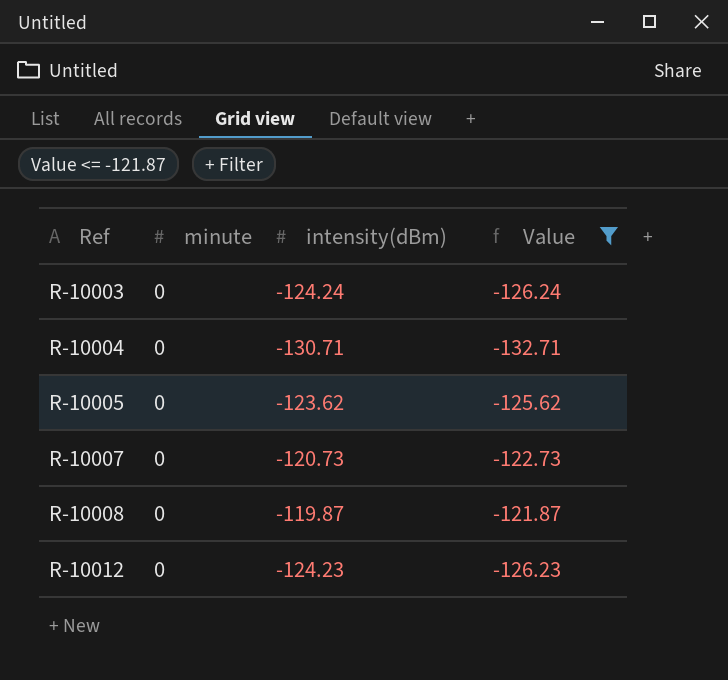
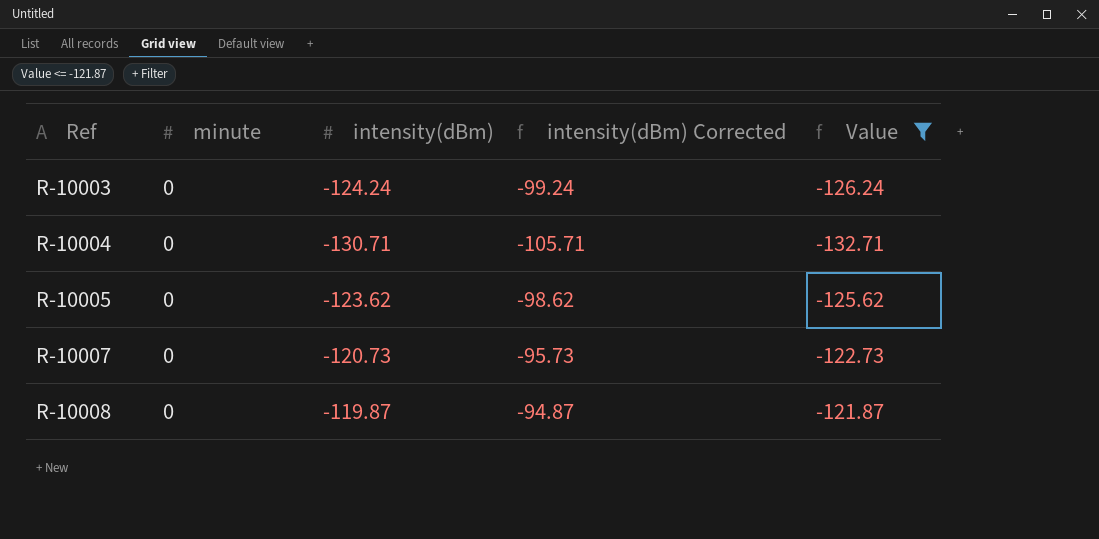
column intensity(dBm) Corrected | formula: none -> [intensity(dBm)] + 25
row R-10012: 0 | -124.23 | -126.23 -> none

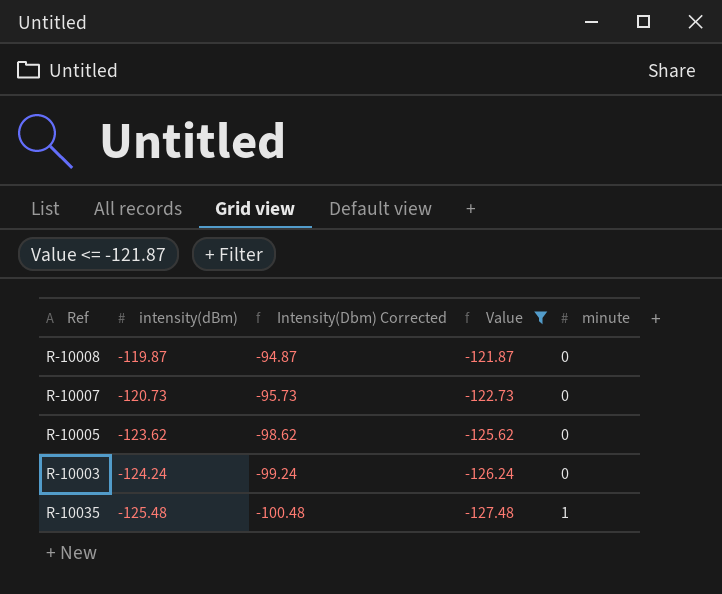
row order: Ref ascending -> intensity(dBm) descending
column name: intensity(dBm) Corrected -> Intensity(Dbm) Corrected
column minute | position: 2 -> 5
row R-10004: 0 | -130.71 | -105.71 | -132.71 -> none
row R-10035: none -> -125.48 | -100.48 | -127.48 | 1

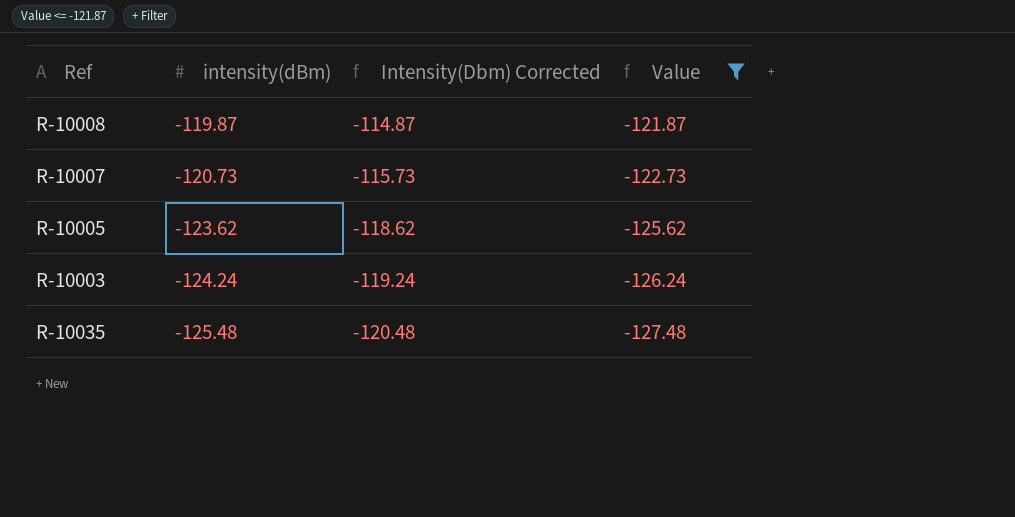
column minute | position: 5 -> none
column Intensity(Dbm) Corrected | formula: [intensity(dBm)] + 25 -> [intensity(dBm)] + 5

